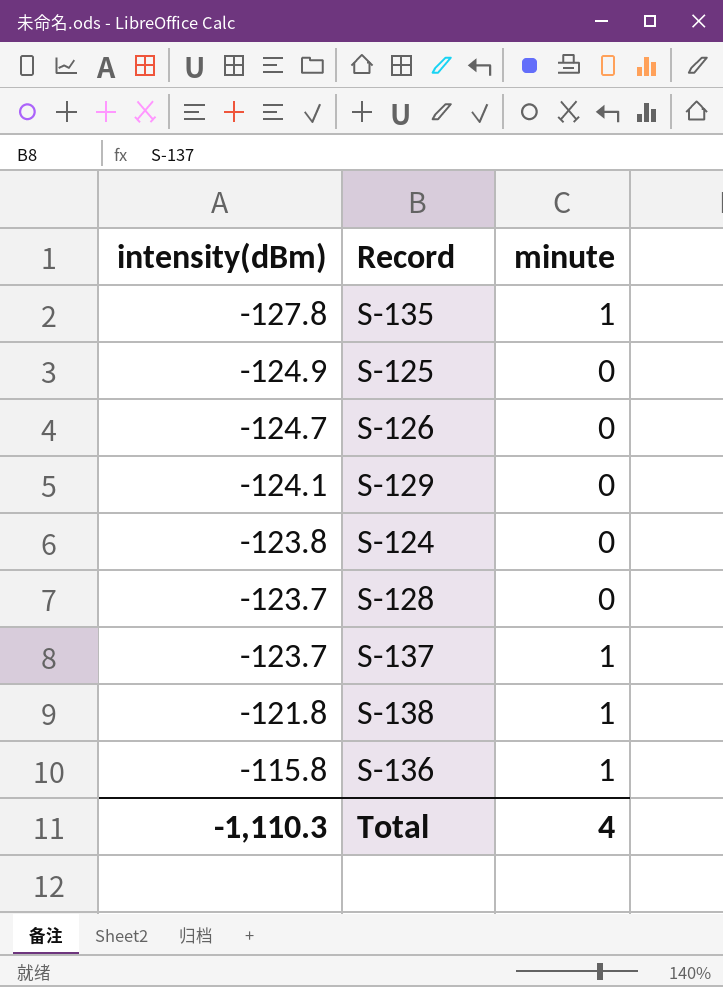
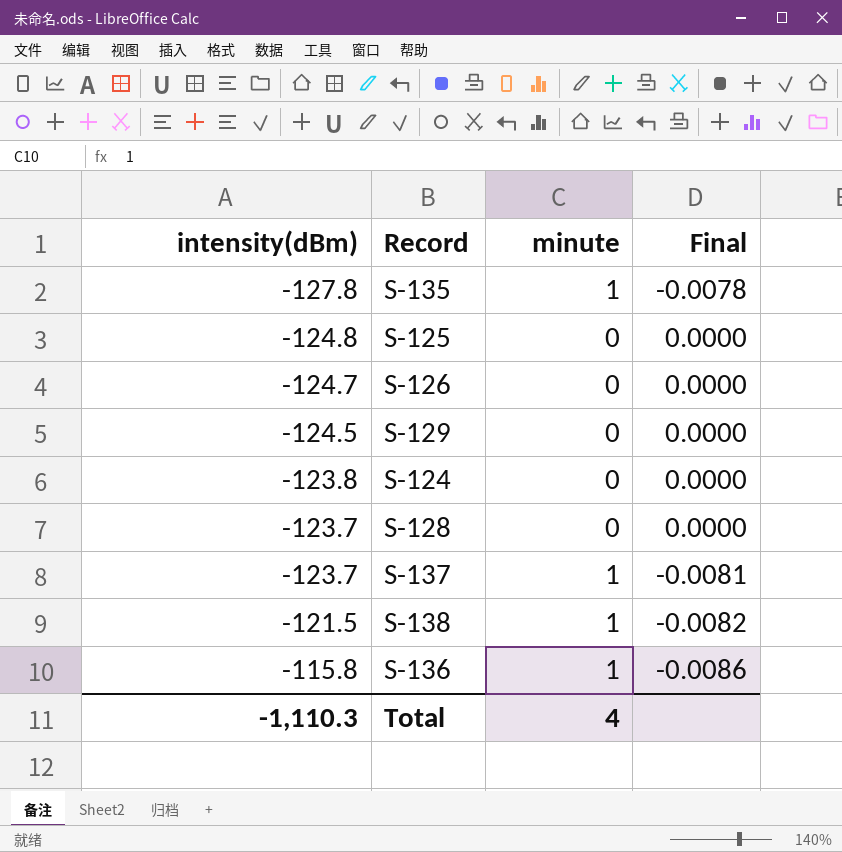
column Final | formula: none -> [minute] / [intensity(dBm)]
S-125 | intensity(dBm): -124.9 -> -124.8
S-129 | intensity(dBm): -124.1 -> -124.5
S-138 | intensity(dBm): -121.8 -> -121.5

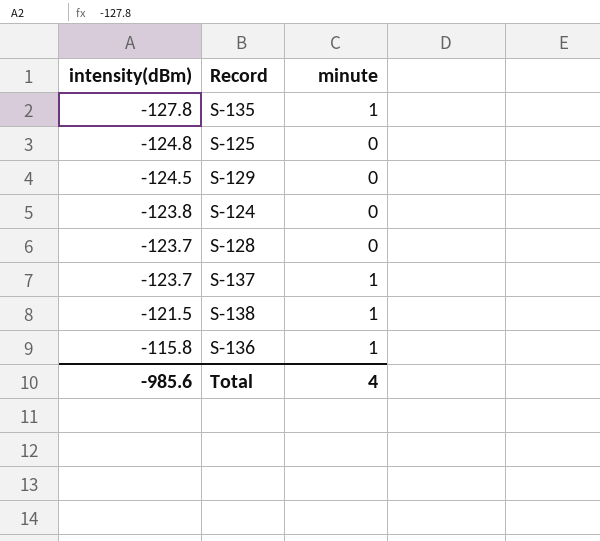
column Final | formula: [minute] / [intensity(dBm)] -> none
row S-126: -124.7 | 0 | 0.0000 -> none
Total | intensity(dBm): -1,110.3 -> -985.6

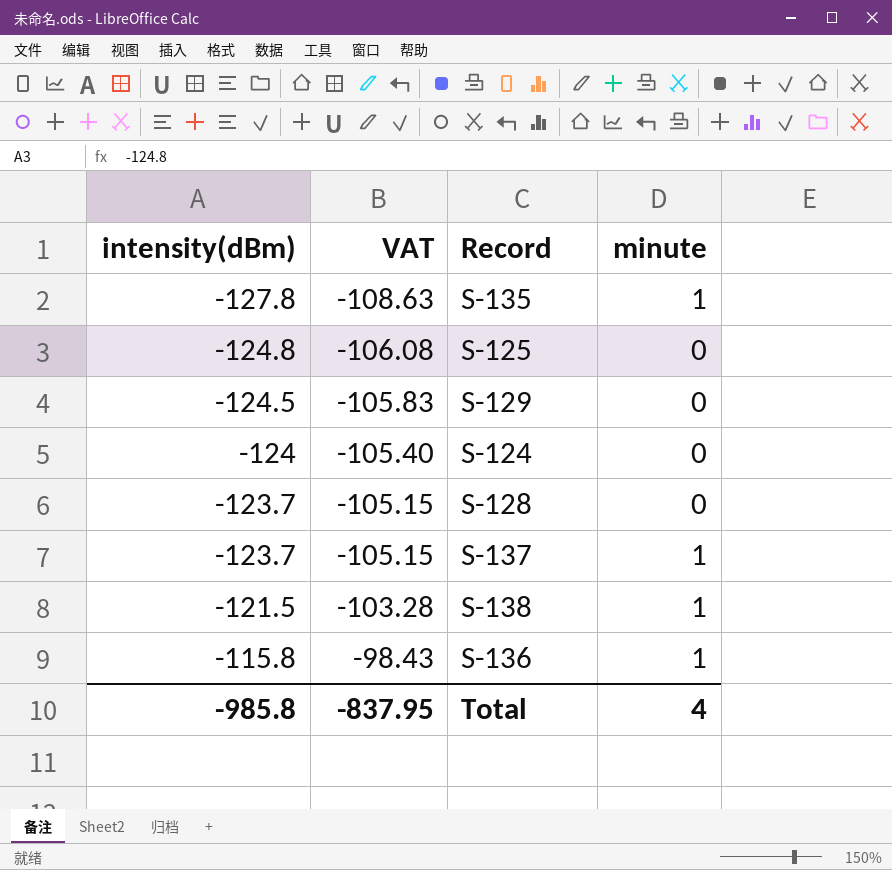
column VAT | formula: none -> [intensity(dBm)] * 0.85
S-124 | intensity(dBm): -123.8 -> -124
Total | intensity(dBm): -985.6 -> -985.8

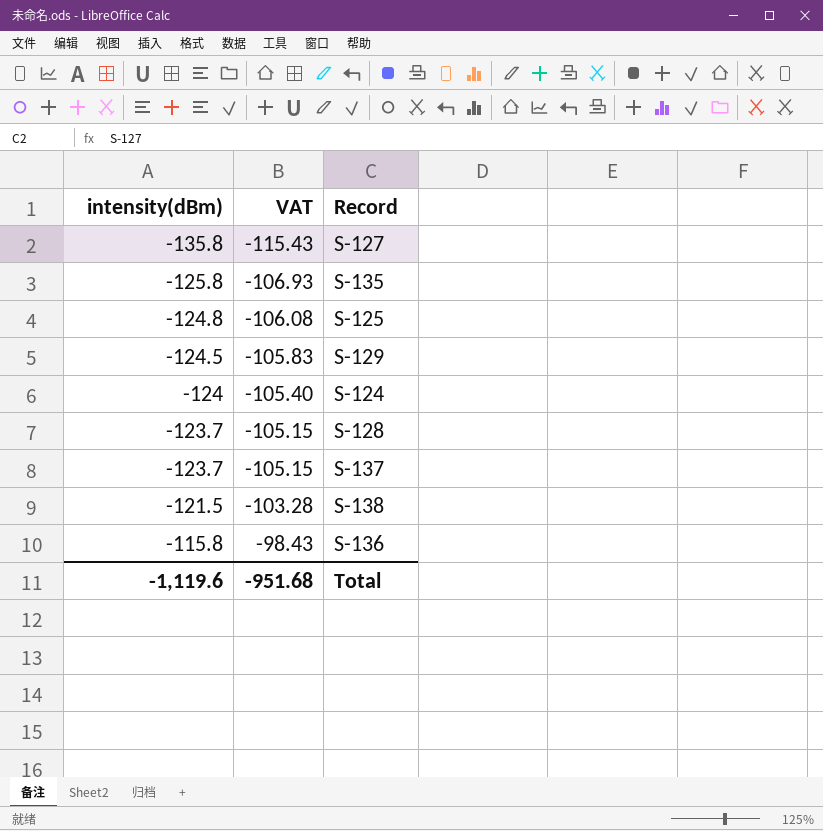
column minute | position: 4 -> none
row S-127: none -> -135.8 | -115.43
S-135 | intensity(dBm): -127.8 -> -125.8
S-135 | VAT: -108.63 -> -106.93
Total | intensity(dBm): -985.8 -> -1,119.6
Total | VAT: -837.95 -> -951.68

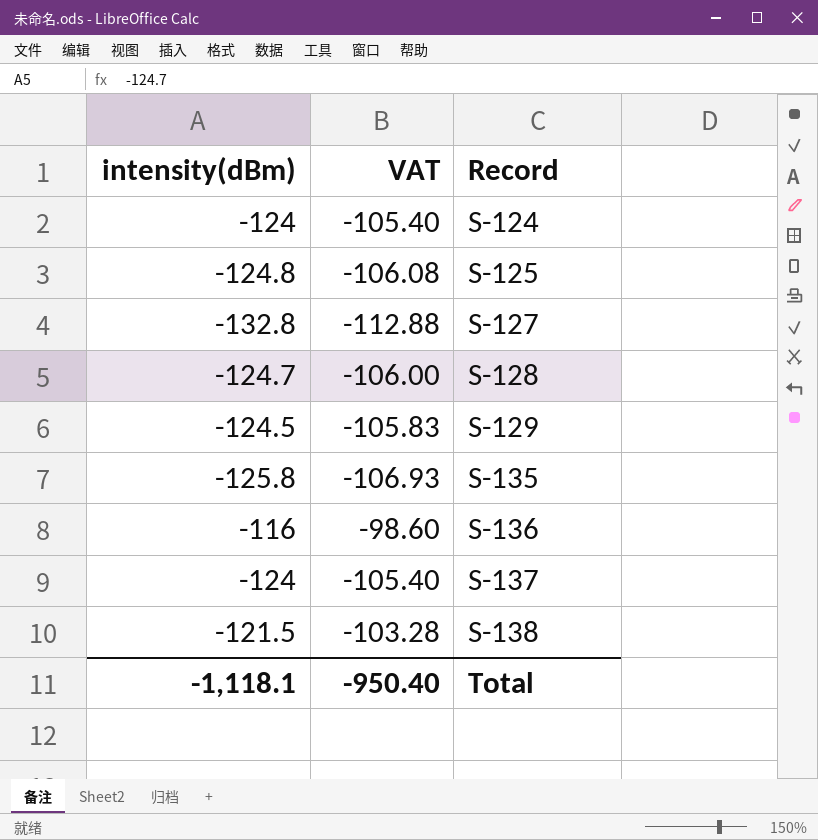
row order: intensity(dBm) ascending -> Record ascending
S-127 | intensity(dBm): -135.8 -> -132.8
S-127 | VAT: -115.43 -> -112.88
S-128 | intensity(dBm): -123.7 -> -124.7
S-128 | VAT: -105.15 -> -106.00
S-136 | intensity(dBm): -115.8 -> -116
S-136 | VAT: -98.43 -> -98.60
S-137 | intensity(dBm): -123.7 -> -124
S-137 | VAT: -105.15 -> -105.40
Total | intensity(dBm): -1,119.6 -> -1,118.1
Total | VAT: -951.68 -> -950.40

